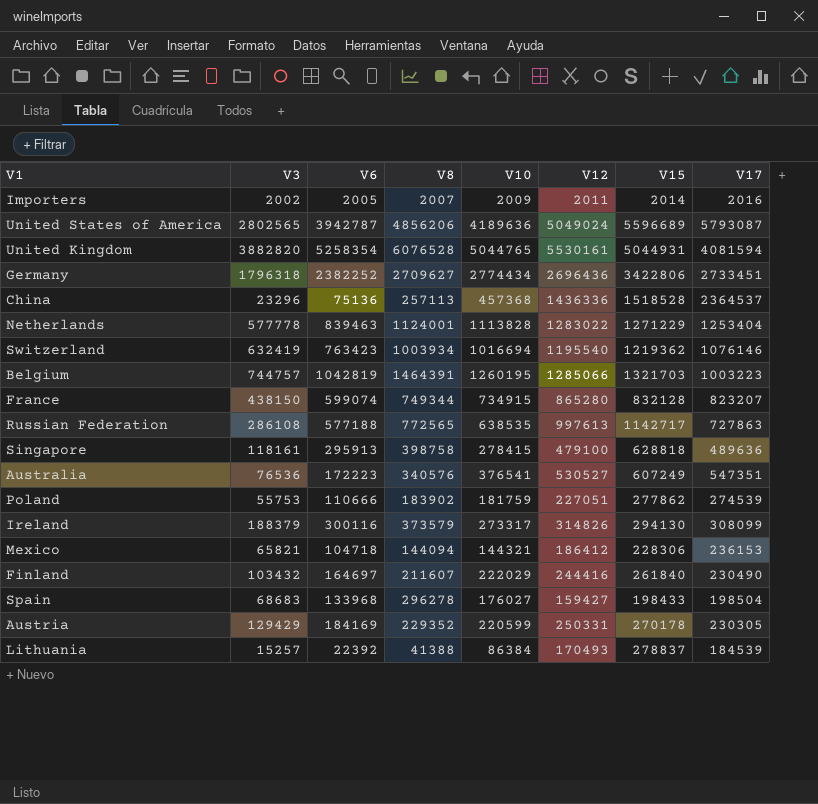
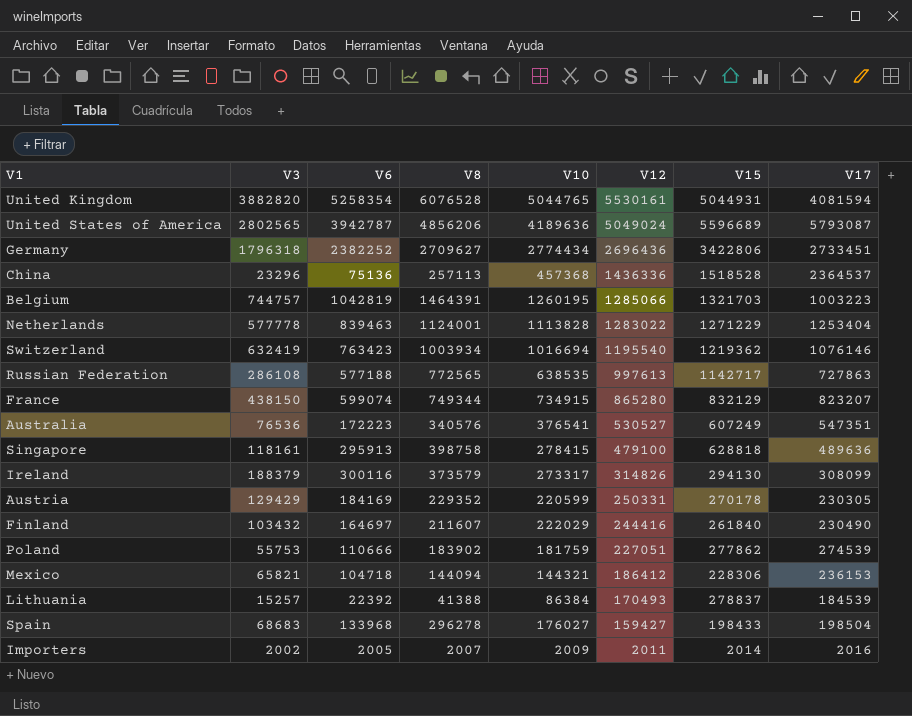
row order: none -> V12 descending
France | V15: 832128 -> 832129

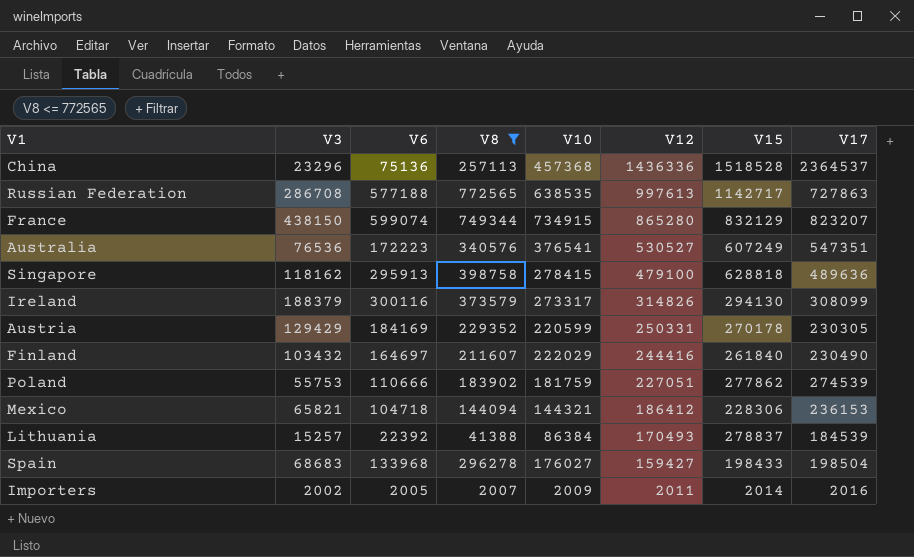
filter: none -> V8 <= 772565
Russian Federation | V3: 286108 -> 286708
Singapore | V3: 118161 -> 118162

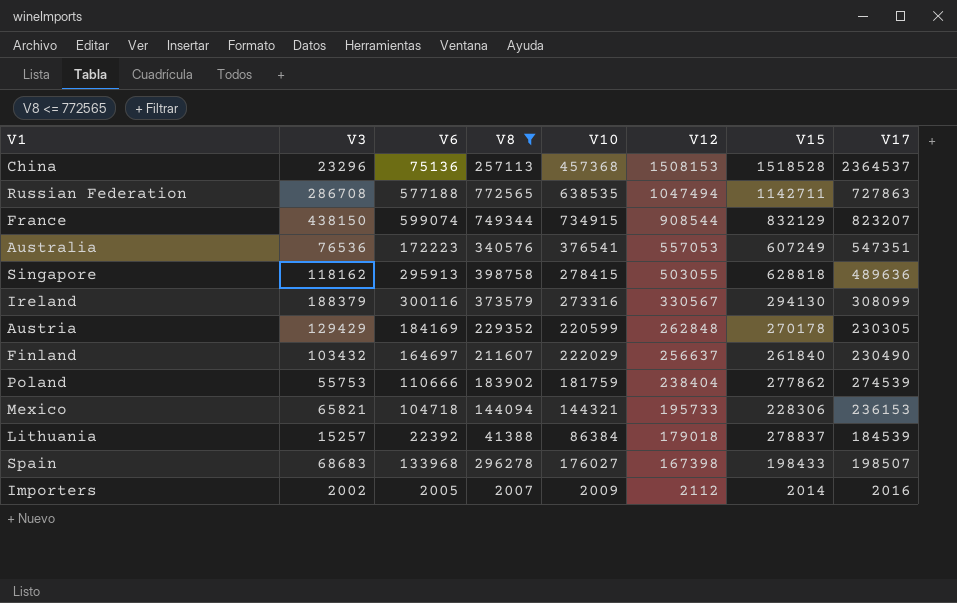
China | V12: 1436336 -> 1508153
Russian Federation | V12: 997613 -> 1047494
Russian Federation | V15: 1142717 -> 1142711
France | V12: 865280 -> 908544
Australia | V12: 530527 -> 557053
Singapore | V12: 479100 -> 503055
Ireland | V10: 273317 -> 273316
Ireland | V12: 314826 -> 330567
Austria | V12: 250331 -> 262848
Finland | V12: 244416 -> 256637
Poland | V12: 227051 -> 238404
Mexico | V12: 186412 -> 195733
Lithuania | V12: 170493 -> 179018
Spain | V12: 159427 -> 167398
Spain | V17: 198504 -> 198507
Importers | V12: 2011 -> 2112

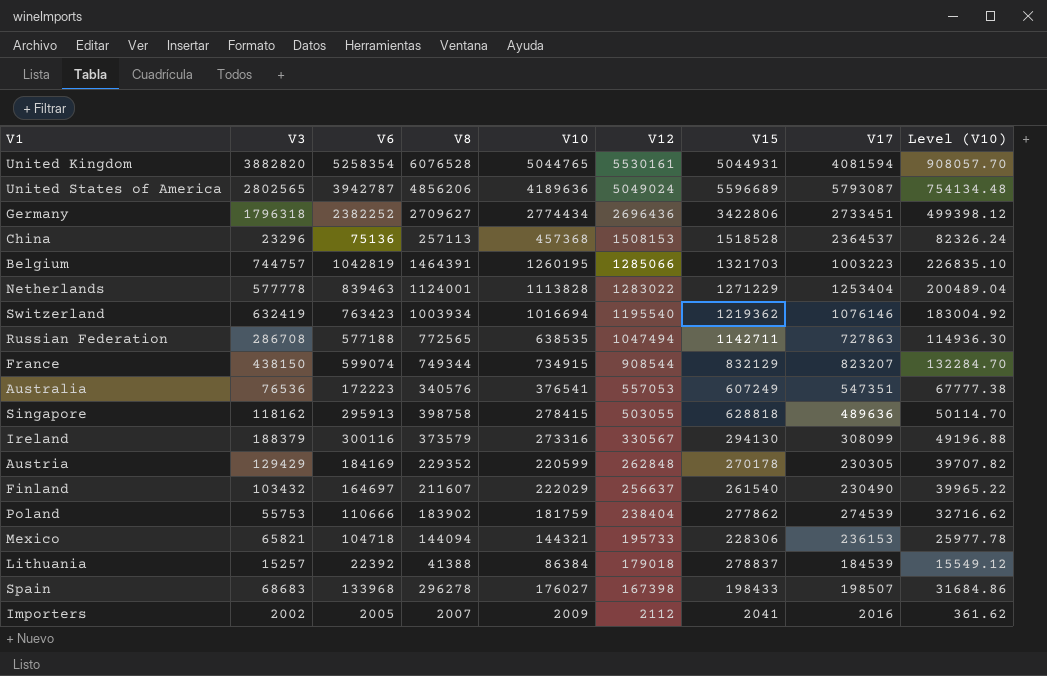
filter: V8 <= 772565 -> none
column Level (V10) | formula: none -> [V10] * 0.18
Finland | V15: 261840 -> 261540
Importers | V15: 2014 -> 2041

